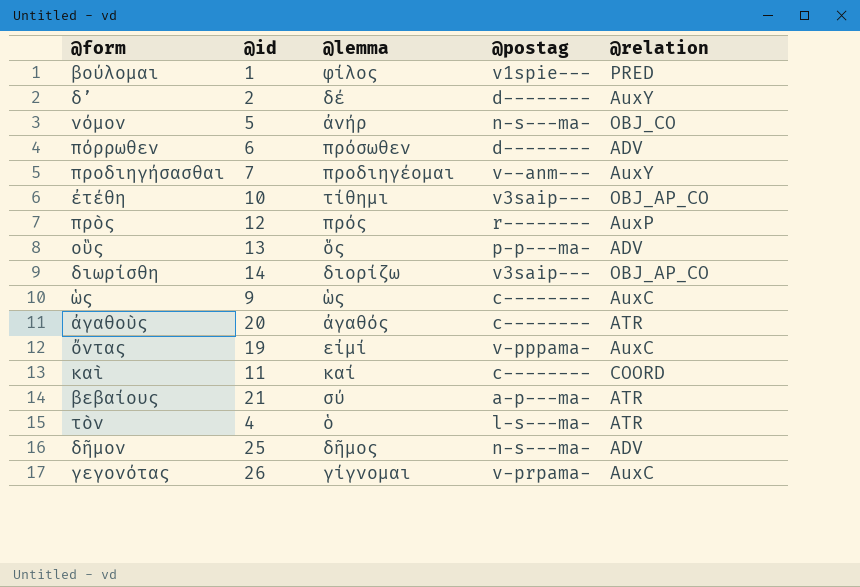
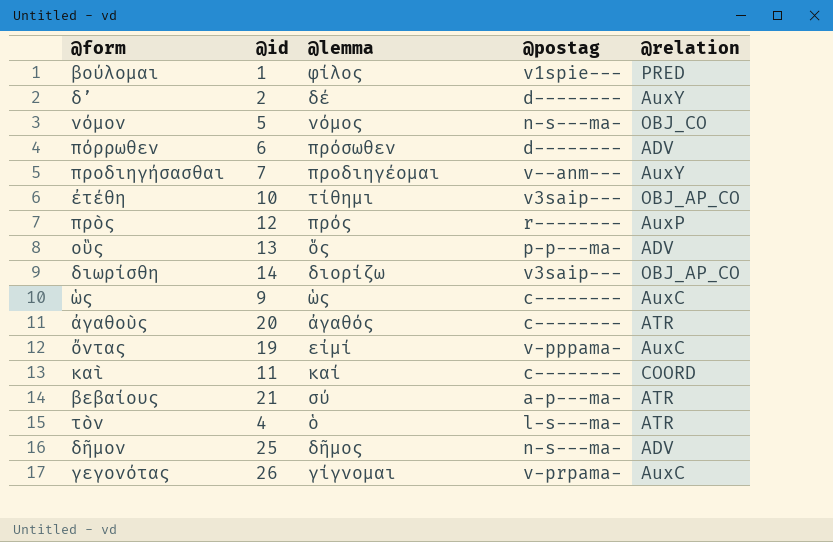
νόμον | @lemma: ἀνήρ -> νόμος

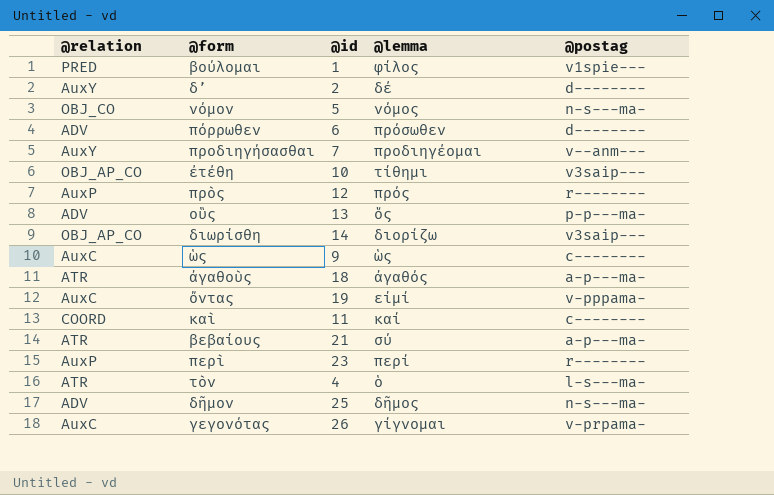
column @relation | position: 5 -> 1
ἀγαθοὺς | @id: 20 -> 18
ἀγαθοὺς | @postag: c-------- -> a-p---ma-
row περὶ: none -> AuxP | 23 | περί | r--------

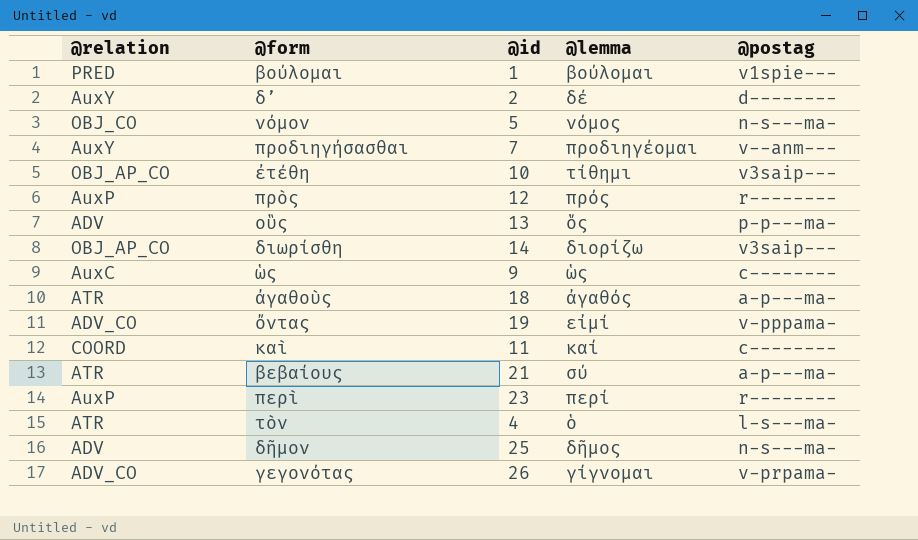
row πόρρωθεν: ADV | 6 | πρόσωθεν | d-------- -> none
βούλομαι | @lemma: φίλος -> βούλομαι
ὄντας | @relation: AuxC -> ADV_CO
γεγονότας | @relation: AuxC -> ADV_CO

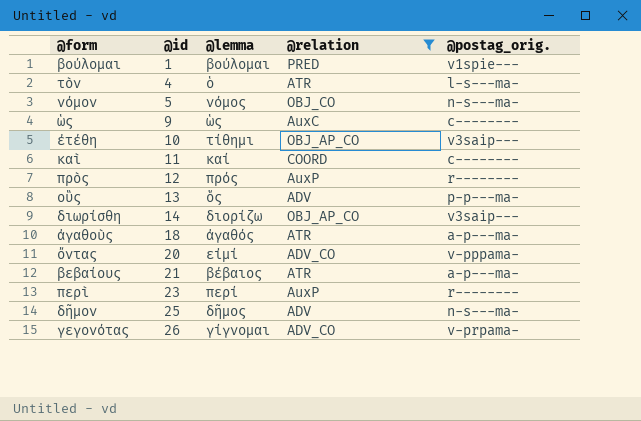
filter: none -> @relation != AuxY
row order: none -> @id ascending
column @relation | position: 1 -> 4
column name: @postag -> @postag_orig.
ὄντας | @id: 19 -> 20
βεβαίους | @lemma: σύ -> βέβαιος

